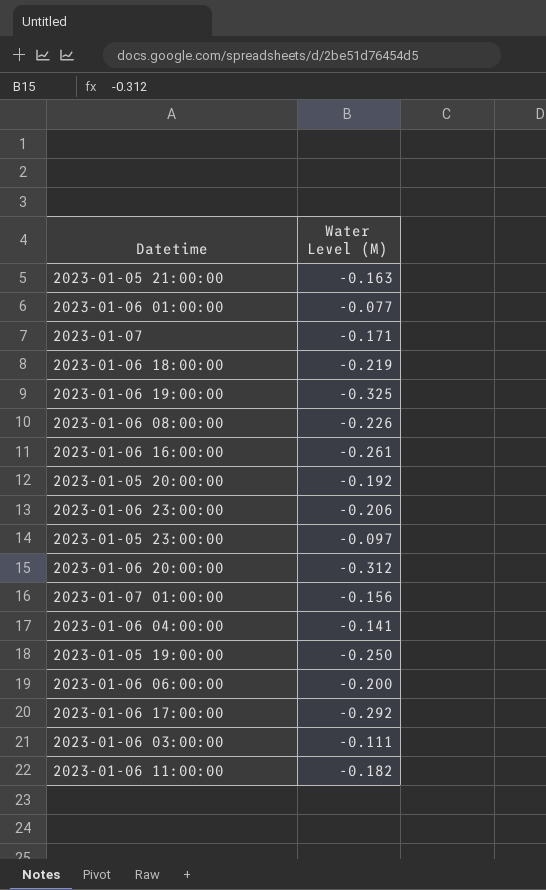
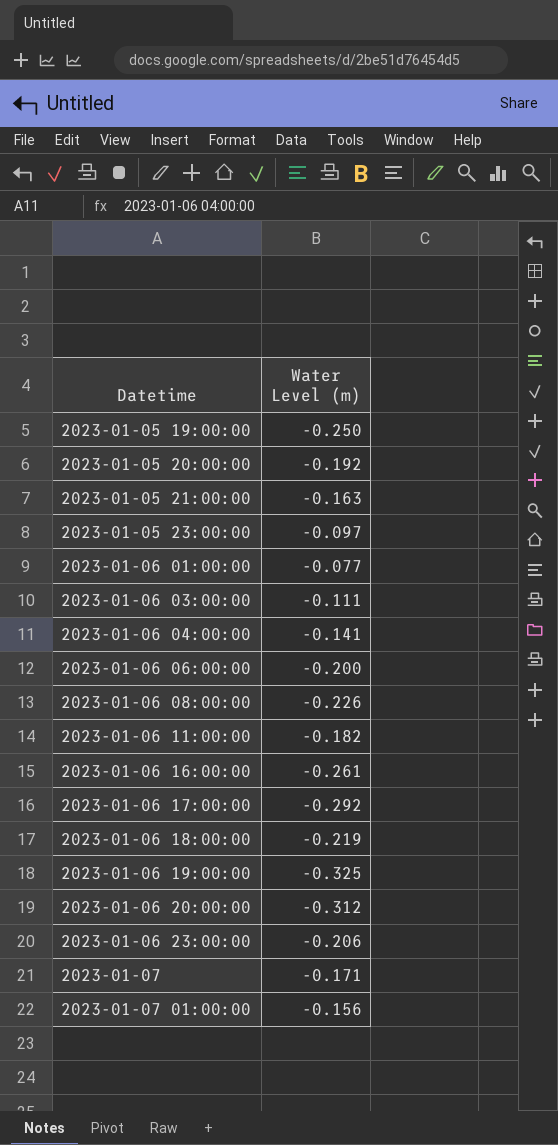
row order: none -> Datetime ascending
column name: Water Level (M) -> Water Level (m)

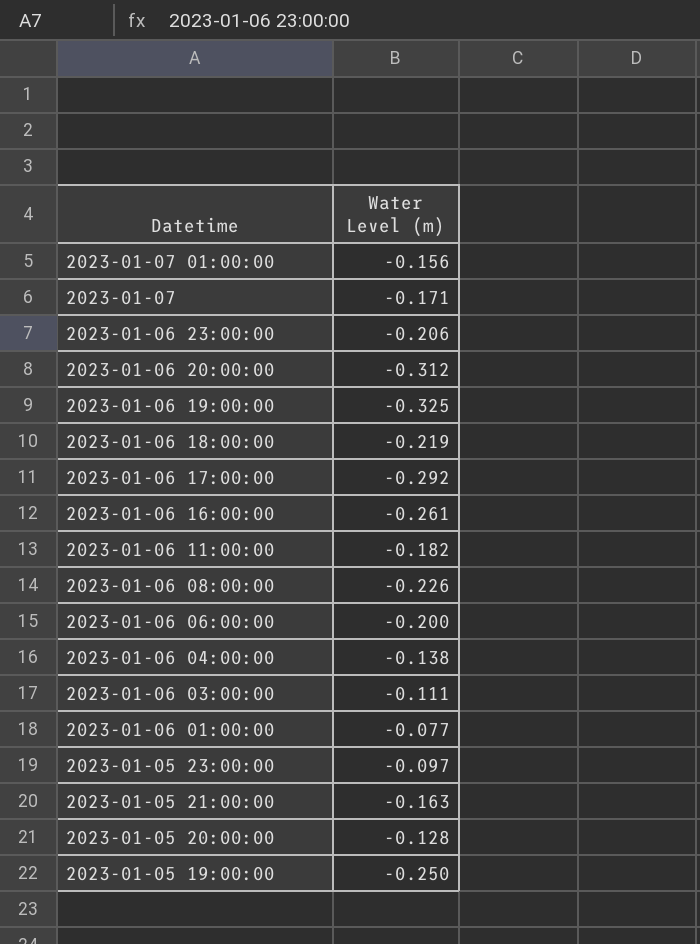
row order: Datetime ascending -> Datetime descending
2023-01-06 04:00:00 | Water Level (m): -0.141 -> -0.138
2023-01-05 20:00:00 | Water Level (m): -0.192 -> -0.128

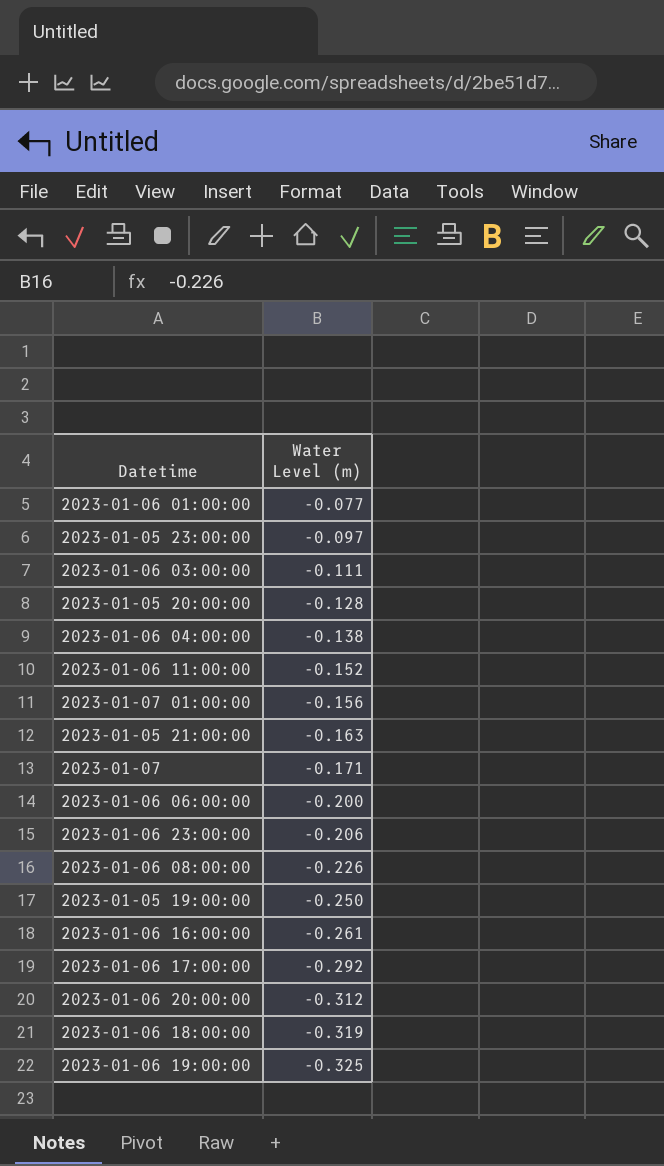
row order: Datetime descending -> Water Level (m) descending
2023-01-06 11:00:00 | Water Level (m): -0.182 -> -0.152
2023-01-06 18:00:00 | Water Level (m): -0.219 -> -0.319

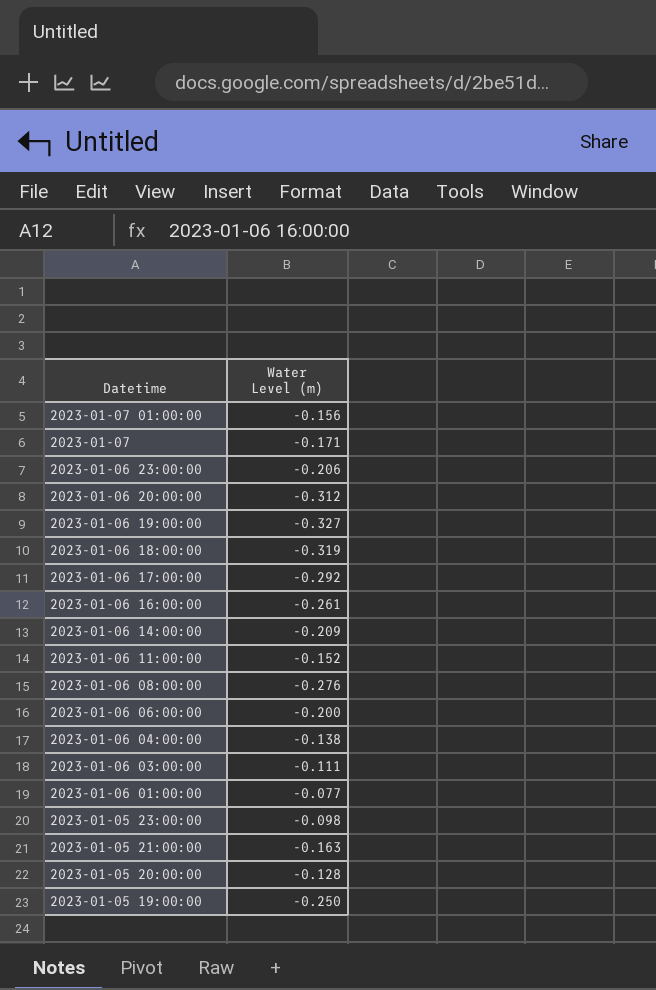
row order: Water Level (m) descending -> Datetime descending
2023-01-06 19:00:00 | Water Level (m): -0.325 -> -0.327
row 2023-01-06 14:00:00: none -> -0.209
2023-01-06 08:00:00 | Water Level (m): -0.226 -> -0.276
2023-01-05 23:00:00 | Water Level (m): -0.097 -> -0.098

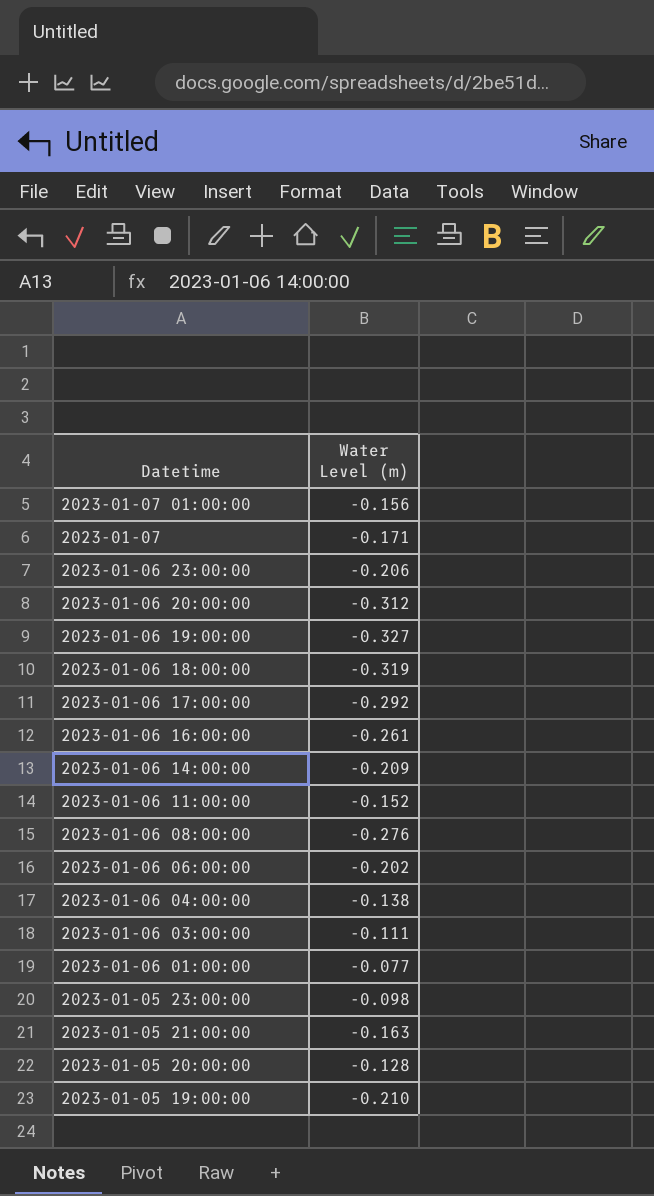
2023-01-06 06:00:00 | Water Level (m): -0.200 -> -0.202
2023-01-05 19:00:00 | Water Level (m): -0.250 -> -0.210

